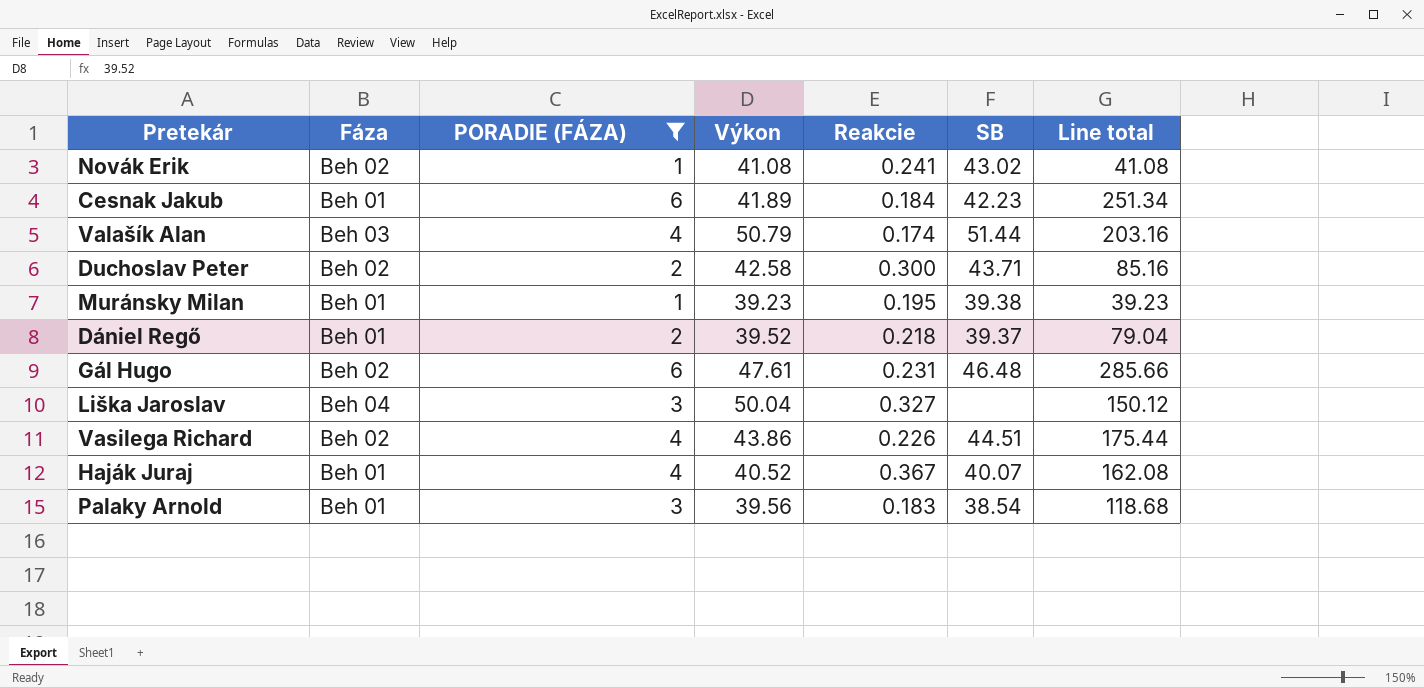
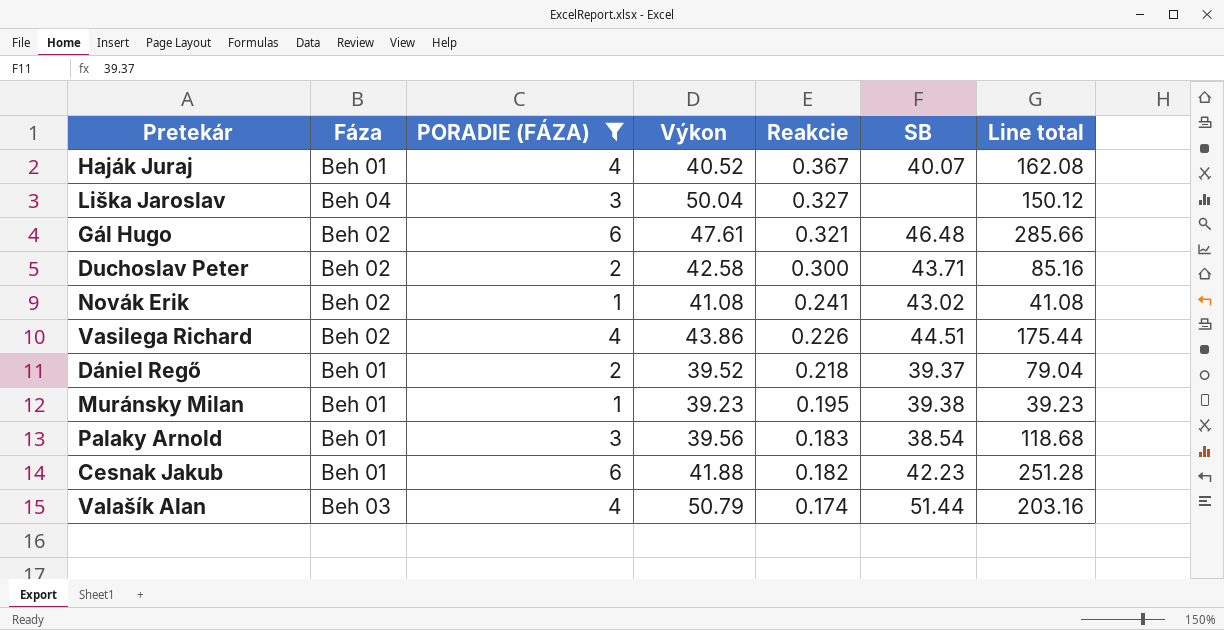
row order: none -> Reakcie descending
Gál Hugo | Reakcie: 0.231 -> 0.321
Cesnak Jakub | Výkon: 41.89 -> 41.88
Cesnak Jakub | Reakcie: 0.184 -> 0.182
Cesnak Jakub | Line total: 251.34 -> 251.28

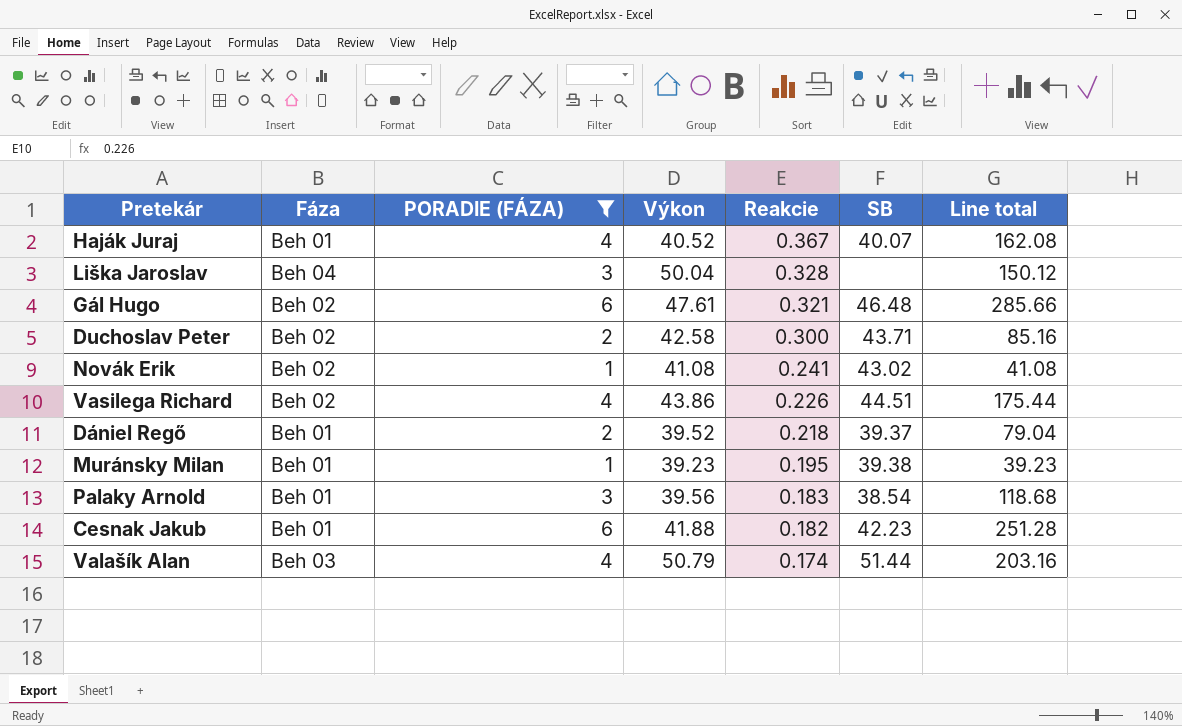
Liška Jaroslav | Reakcie: 0.327 -> 0.328

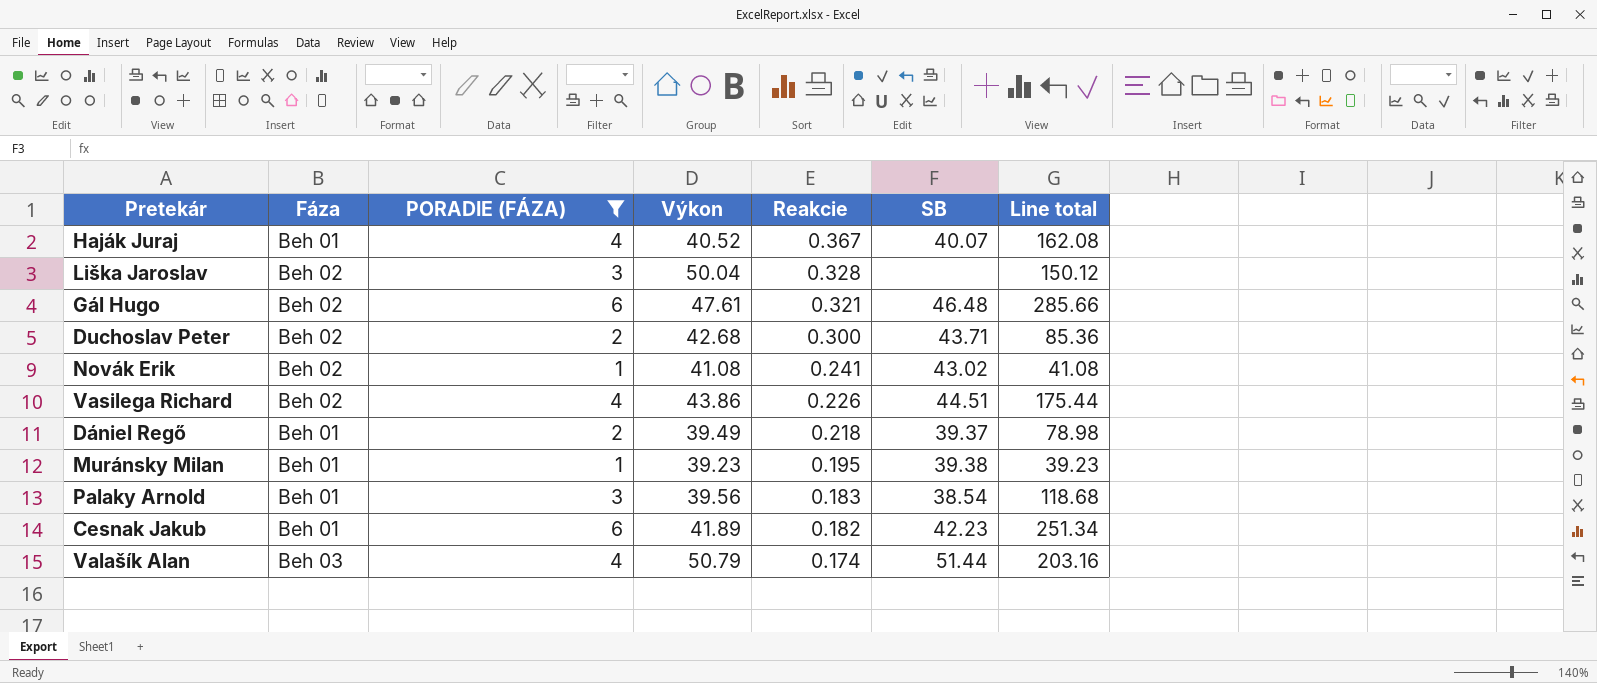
Liška Jaroslav | Fáza: Beh 04 -> Beh 02
Duchoslav Peter | Výkon: 42.58 -> 42.68
Duchoslav Peter | Line total: 85.16 -> 85.36
Dániel Regő | Výkon: 39.52 -> 39.49
Dániel Regő | Line total: 79.04 -> 78.98
Cesnak Jakub | Výkon: 41.88 -> 41.89
Cesnak Jakub | Line total: 251.28 -> 251.34

